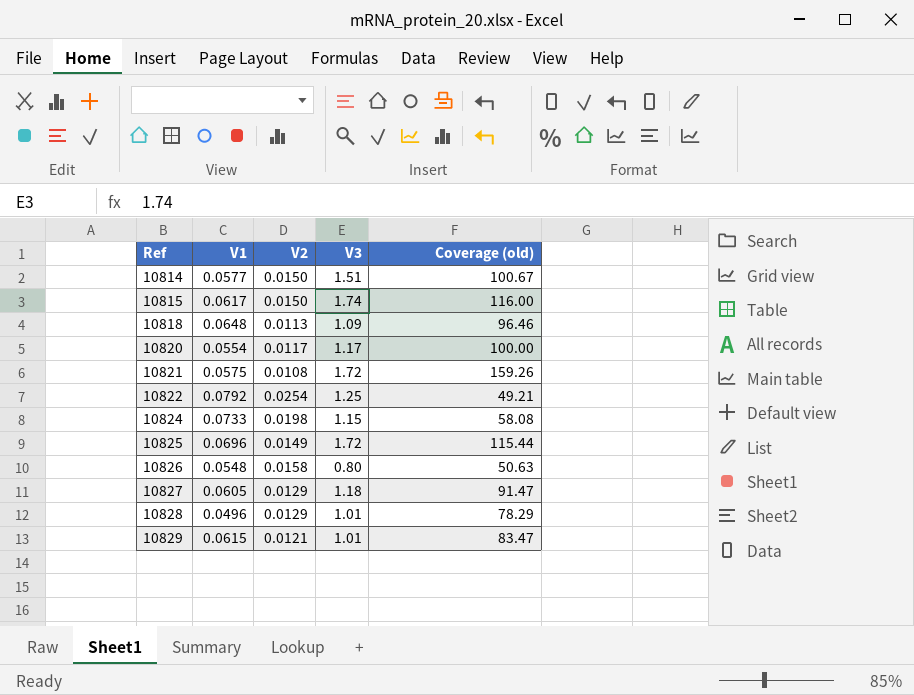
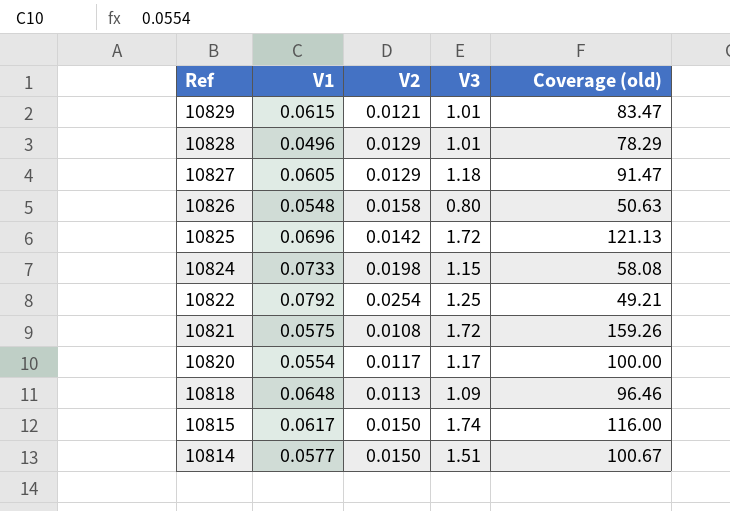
row order: Ref ascending -> Ref descending
10825 | V2: 0.0149 -> 0.0142
10825 | Coverage (old): 115.44 -> 121.13

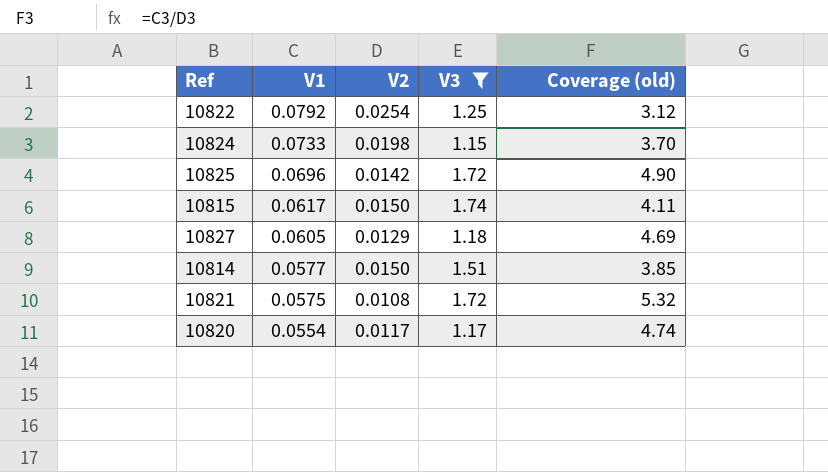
filter: none -> V3 >= 1.15
row order: Ref descending -> V1 descending
column Coverage (old) | formula: [V3] / [V2] -> [V1] / [V2]

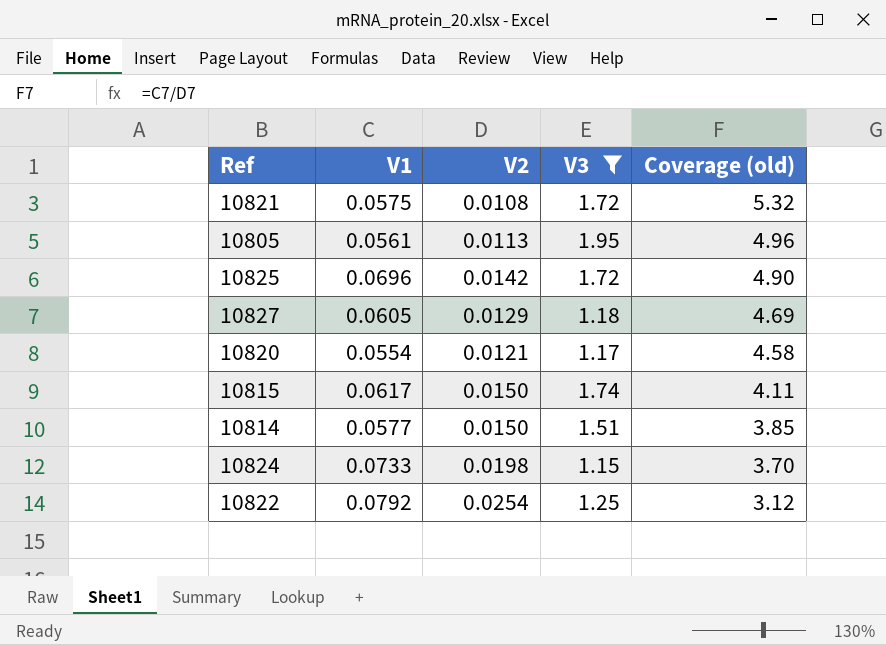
row order: V1 descending -> Coverage (old) descending
row 10805: none -> 0.0561 | 0.0113 | 1.95 | 4.96
10820 | V2: 0.0117 -> 0.0121
10820 | Coverage (old): 4.74 -> 4.58

